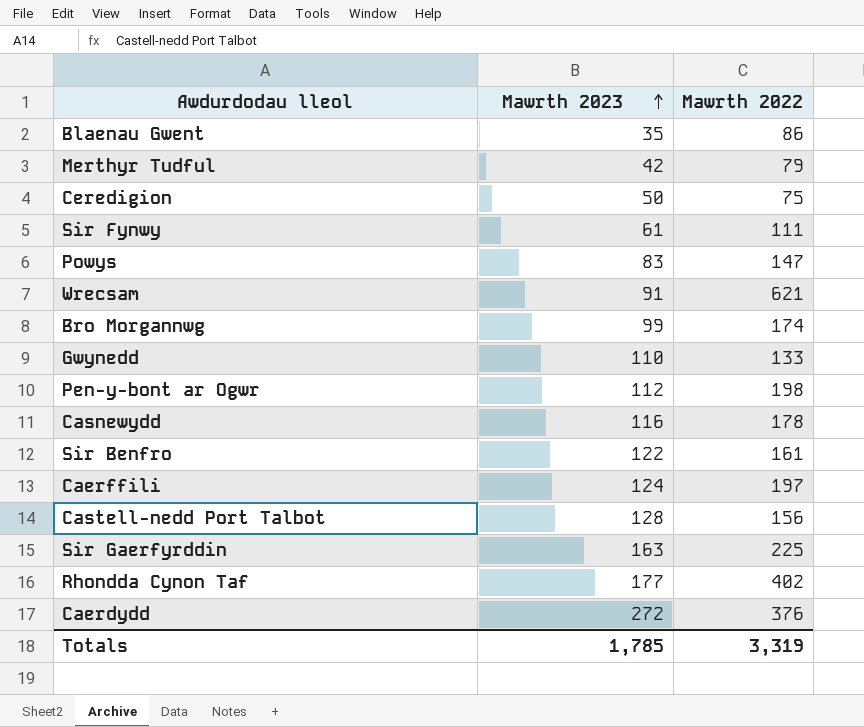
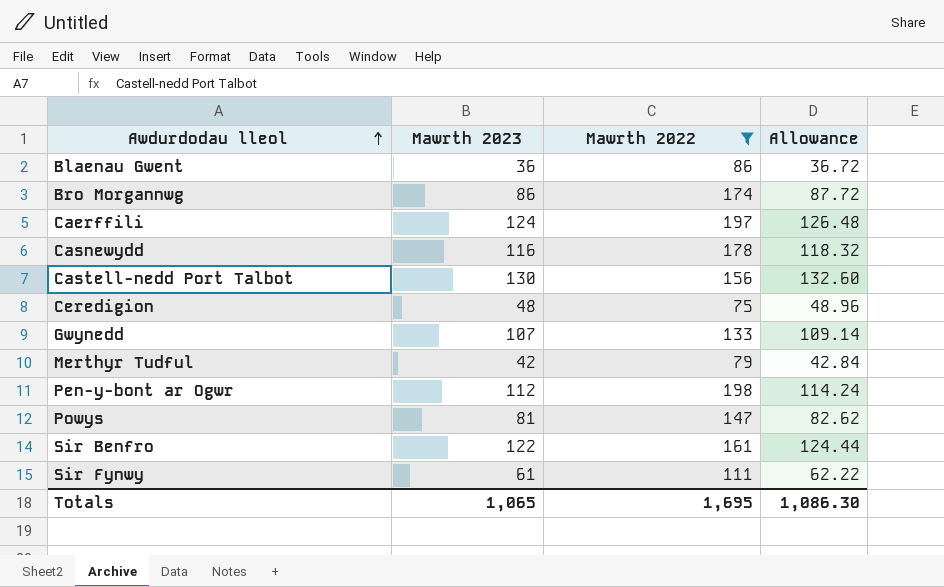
filter: none -> Mawrth 2022 <= 198
row order: Mawrth 2023 ascending -> Awdurdodau lleol ascending
column Allowance | formula: none -> [Mawrth 2023] * 1.02
Blaenau Gwent | Mawrth 2023: 35 -> 36
Bro Morgannwg | Mawrth 2023: 99 -> 86
Castell-nedd Port Talbot | Mawrth 2023: 128 -> 130
Ceredigion | Mawrth 2023: 50 -> 48
Gwynedd | Mawrth 2023: 110 -> 107
Powys | Mawrth 2023: 83 -> 81
Totals | Mawrth 2023: 1,785 -> 1,065
Totals | Mawrth 2022: 3,319 -> 1,695

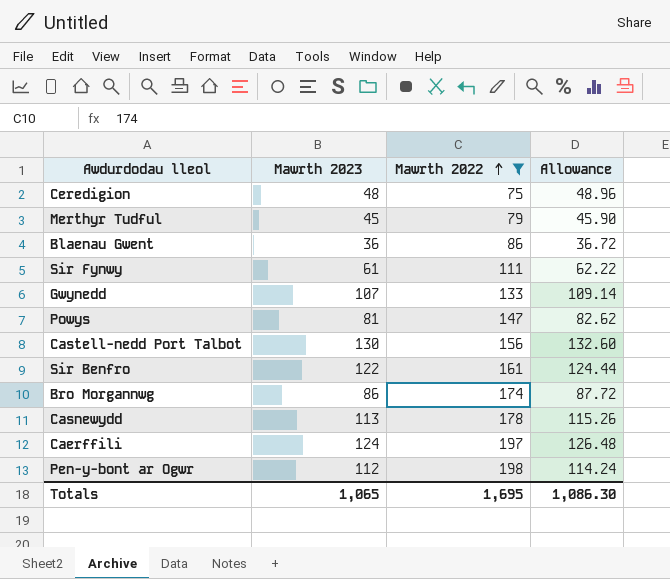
row order: Awdurdodau lleol ascending -> Mawrth 2022 ascending
Merthyr Tudful | Mawrth 2023: 42 -> 45
Merthyr Tudful | Allowance: 42.84 -> 45.90
Casnewydd | Mawrth 2023: 116 -> 113
Casnewydd | Allowance: 118.32 -> 115.26

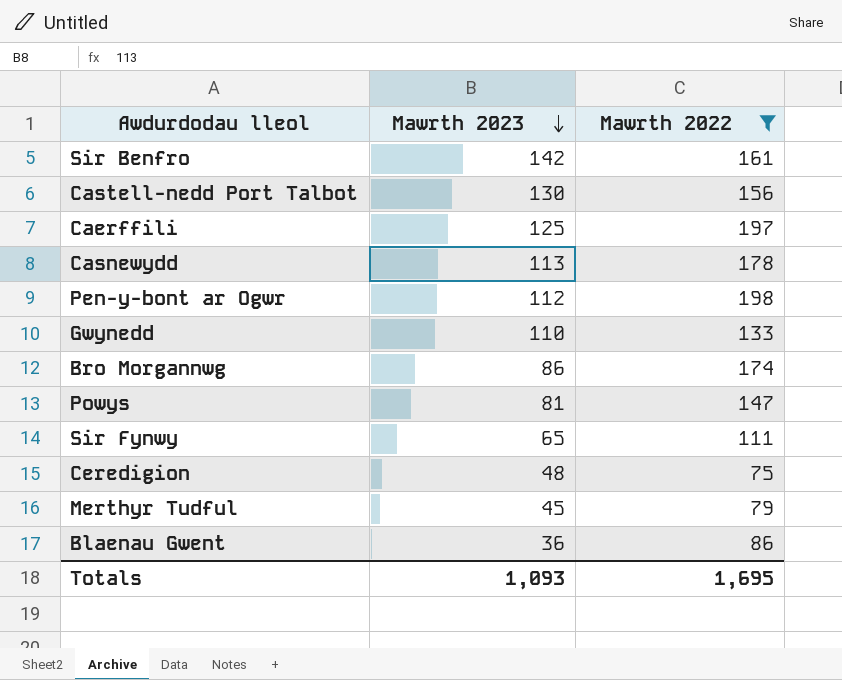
row order: Mawrth 2022 ascending -> Mawrth 2023 descending
column Allowance | formula: [Mawrth 2023] * 1.02 -> none
Sir Benfro | Mawrth 2023: 122 -> 142
Caerffili | Mawrth 2023: 124 -> 125
Gwynedd | Mawrth 2023: 107 -> 110
Sir Fynwy | Mawrth 2023: 61 -> 65
Totals | Mawrth 2023: 1,065 -> 1,093

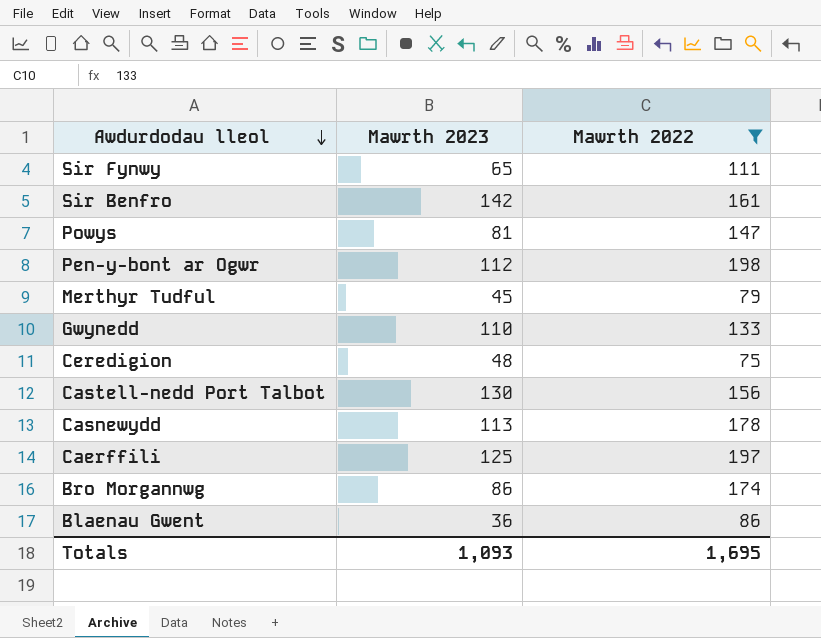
row order: Mawrth 2023 descending -> Awdurdodau lleol descending

